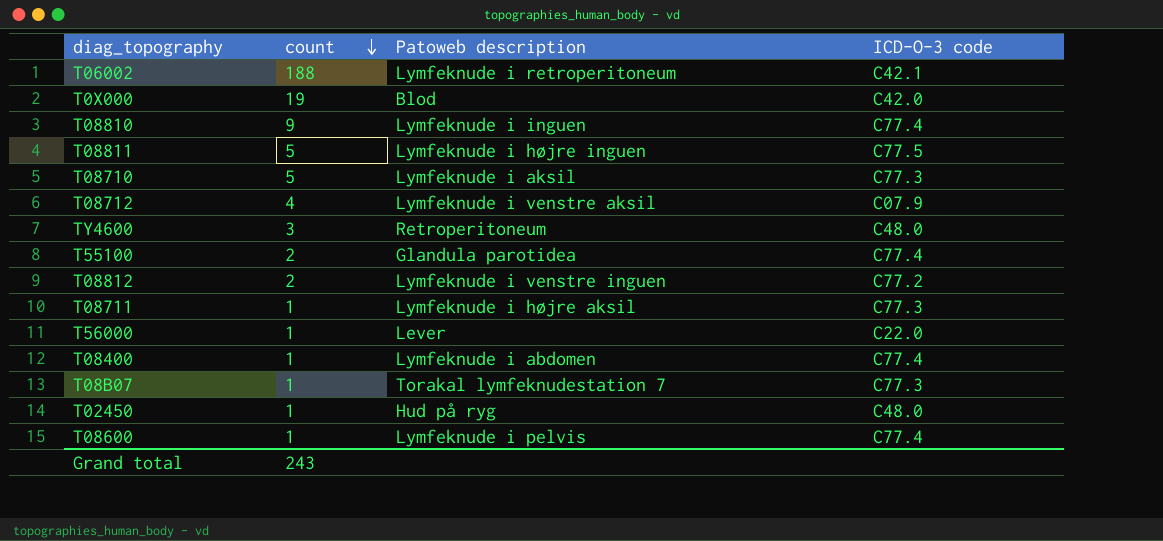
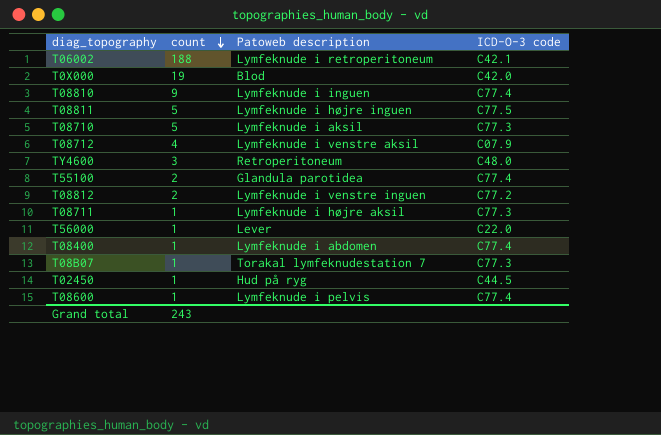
T02450 | ICD-O-3 code: C48.0 -> C44.5

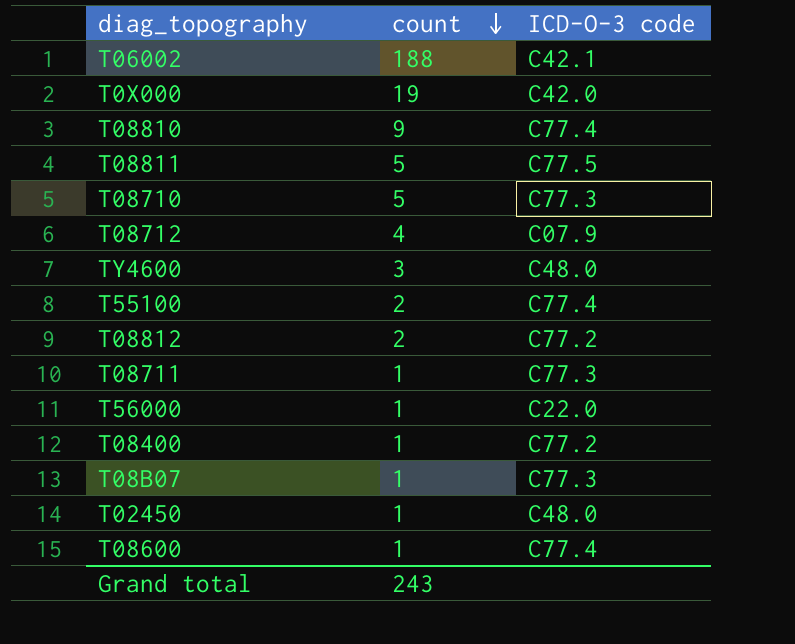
column Patoweb description | position: 3 -> none
T08400 | ICD-O-3 code: C77.4 -> C77.2
T02450 | ICD-O-3 code: C44.5 -> C48.0

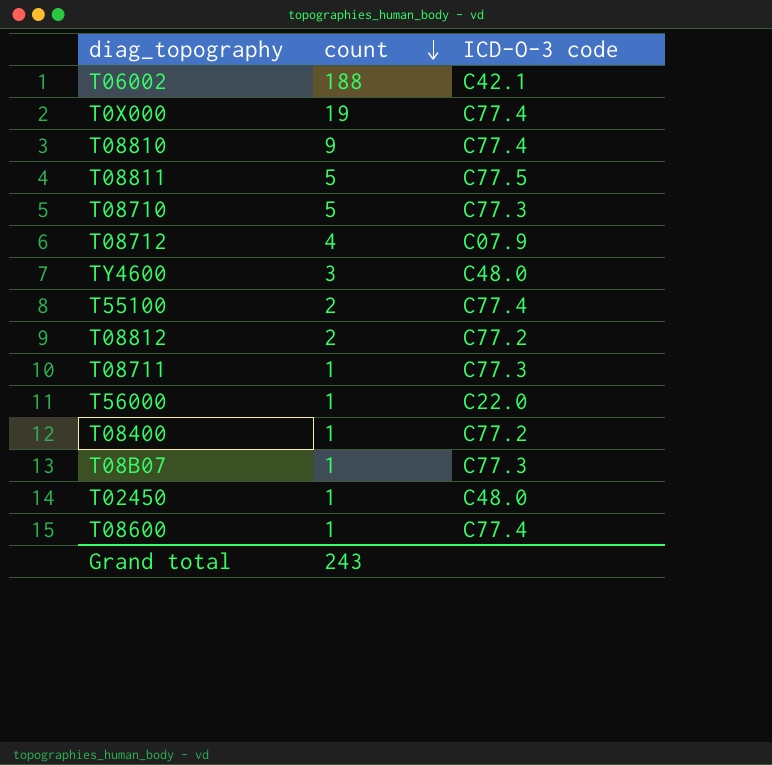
T0X000 | ICD-O-3 code: C42.0 -> C77.4

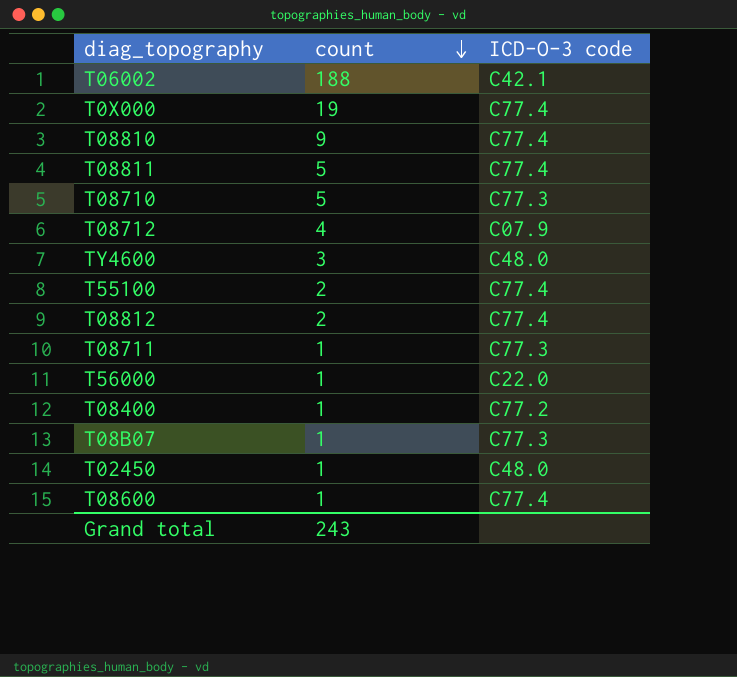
T08811 | ICD-O-3 code: C77.5 -> C77.4
T08812 | ICD-O-3 code: C77.2 -> C77.4

